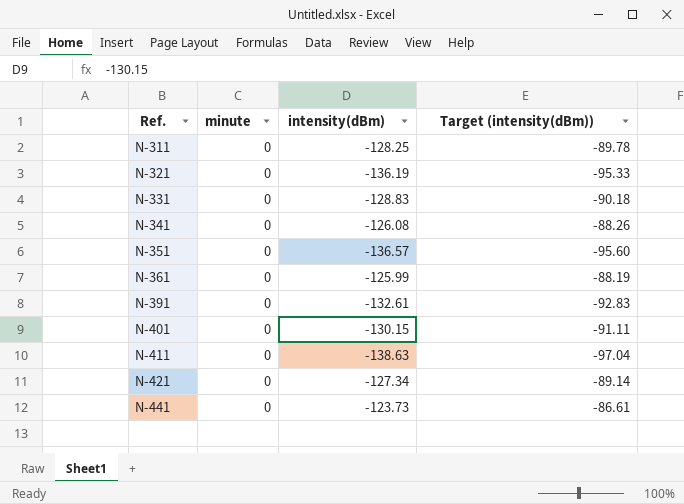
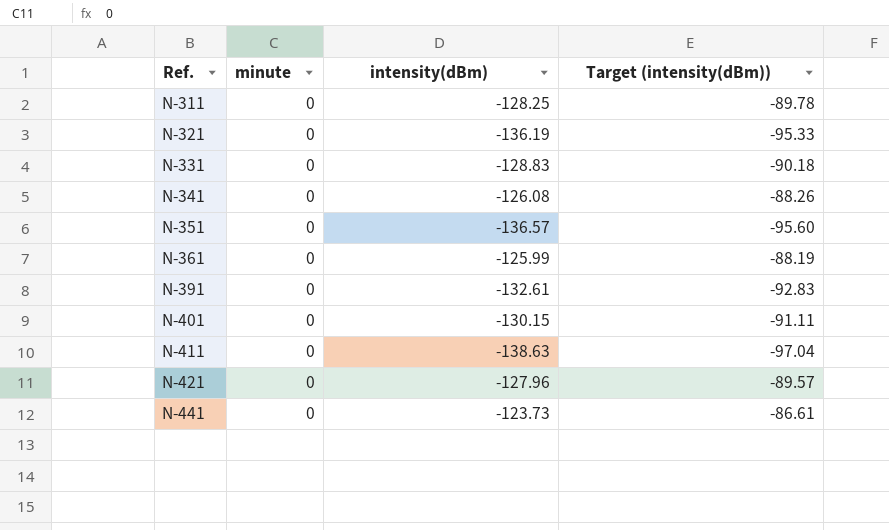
N-421 | intensity(dBm): -127.34 -> -127.96
N-421 | Target (intensity(dBm)): -89.14 -> -89.57

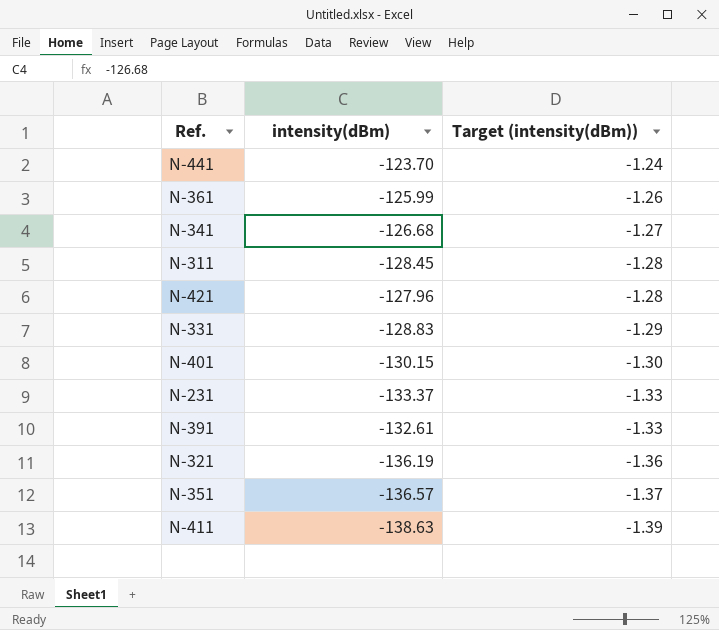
row order: Ref. ascending -> Target (intensity(dBm)) descending
column minute | position: 2 -> none
column Target (intensity(dBm)) | formula: [intensity(dBm)] * 0.7 -> [intensity(dBm)] * 0.01
N-441 | intensity(dBm): -123.73 -> -123.70
N-341 | intensity(dBm): -126.08 -> -126.68
N-311 | intensity(dBm): -128.25 -> -128.45
row N-231: none -> -133.37 | -1.33

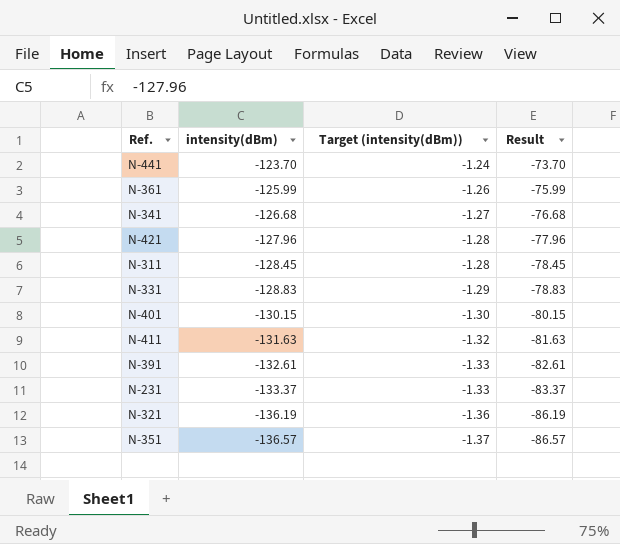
row order: Target (intensity(dBm)) descending -> intensity(dBm) descending
column Result | formula: none -> [intensity(dBm)] + 50
N-411 | intensity(dBm): -138.63 -> -131.63
N-411 | Target (intensity(dBm)): -1.39 -> -1.32

